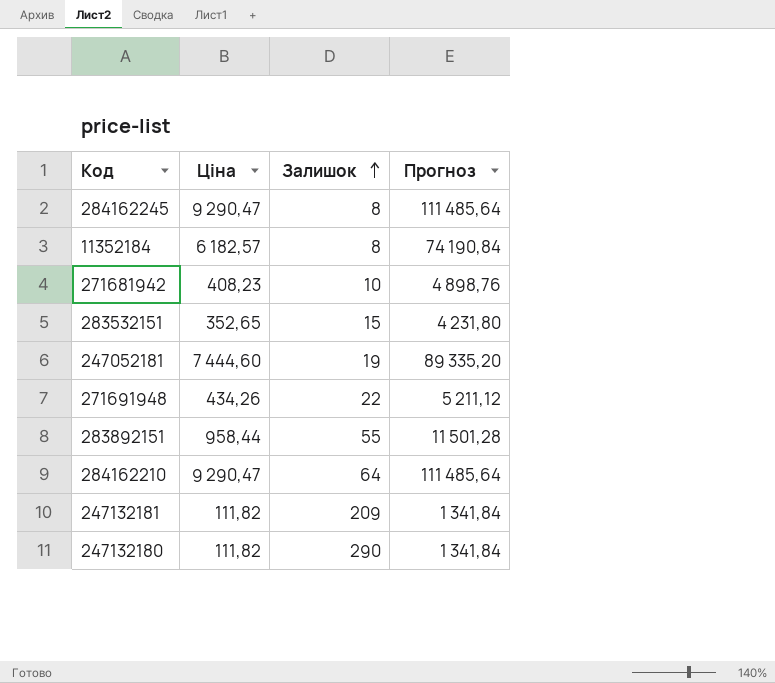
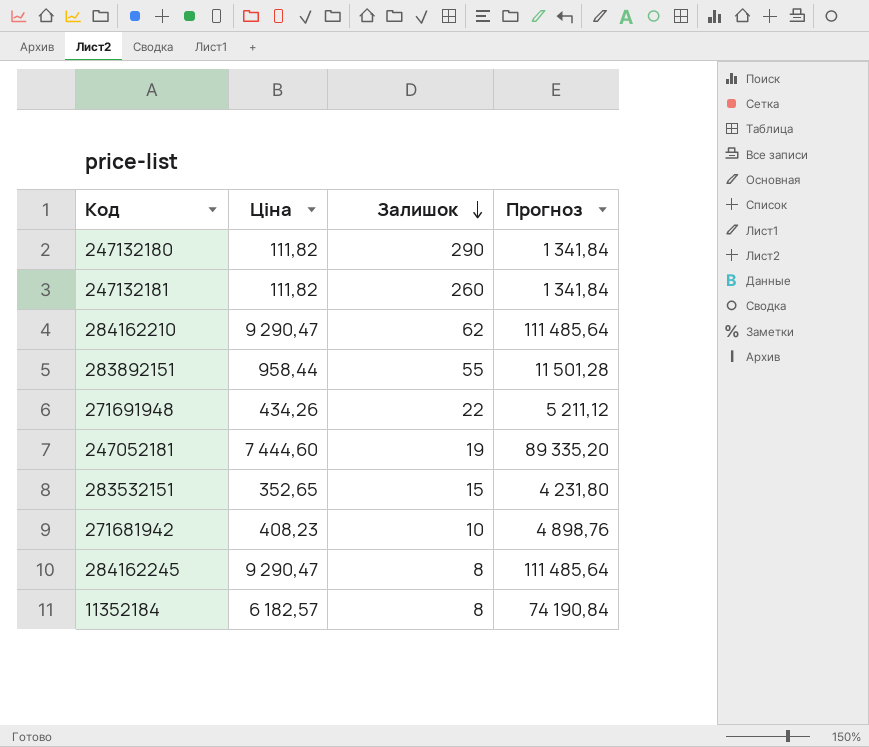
row order: Залишок ascending -> Залишок descending
247132181 | Залишок: 209 -> 260
284162210 | Залишок: 64 -> 62

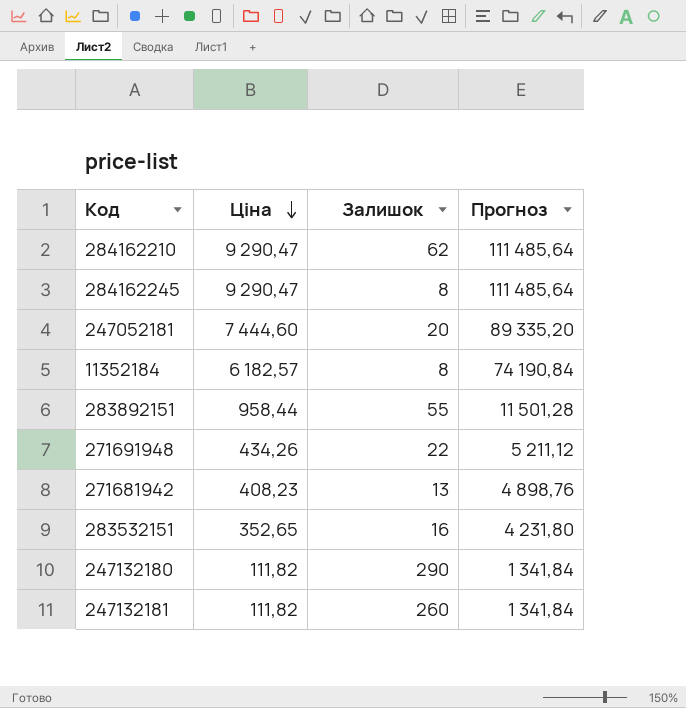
row order: Залишок descending -> Ціна descending
247052181 | Залишок: 19 -> 20
271681942 | Залишок: 10 -> 13
283532151 | Залишок: 15 -> 16

